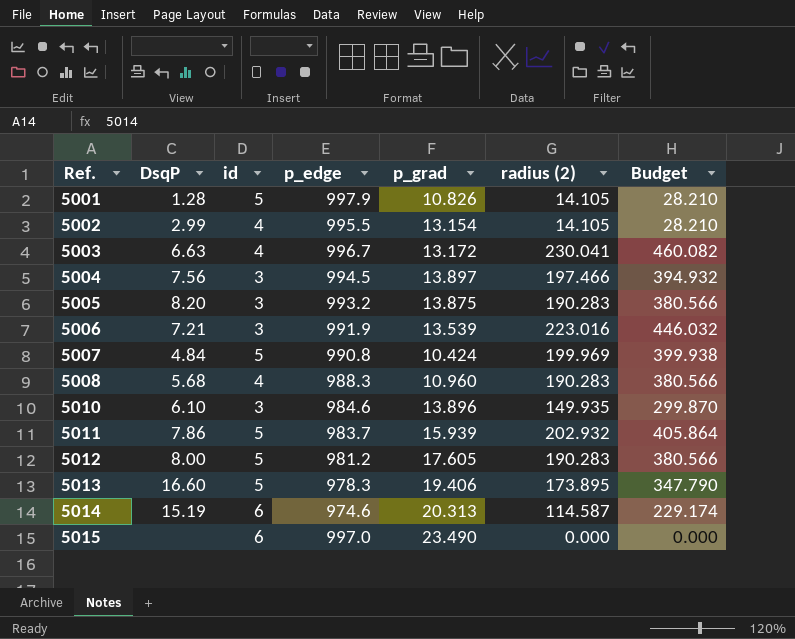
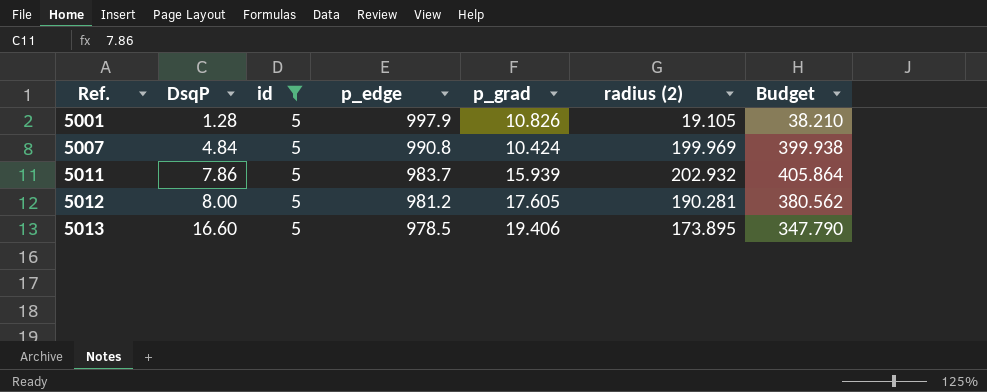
filter: none -> id = 5
5001 | radius (2): 14.105 -> 19.105
5001 | Budget: 28.210 -> 38.210
5012 | radius (2): 190.283 -> 190.281
5012 | Budget: 380.566 -> 380.562
5013 | p_edge: 978.3 -> 978.5

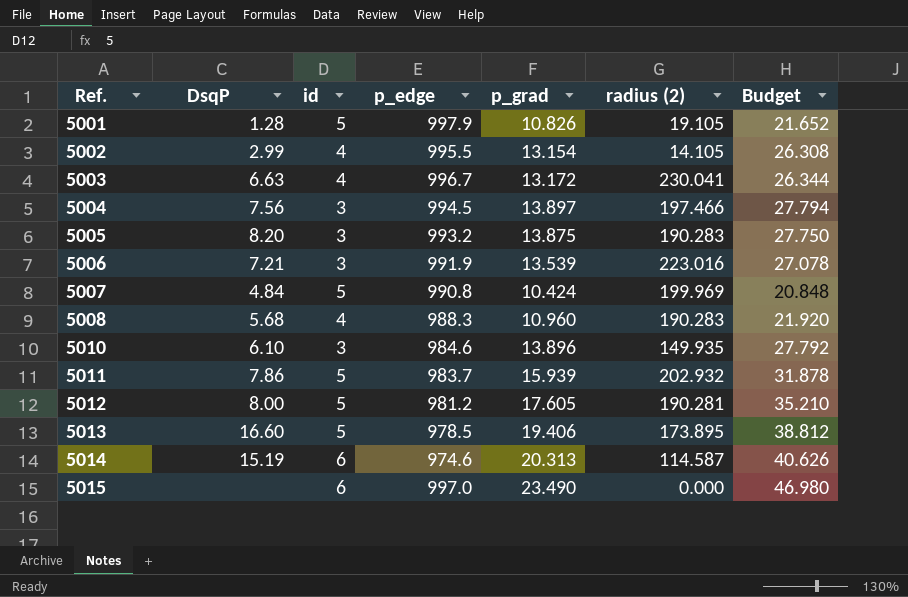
filter: id = 5 -> none
column Budget | formula: [radius (2)] * 2 -> [p_grad] * 2

